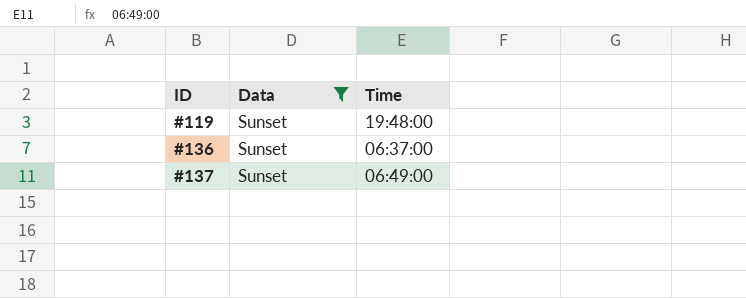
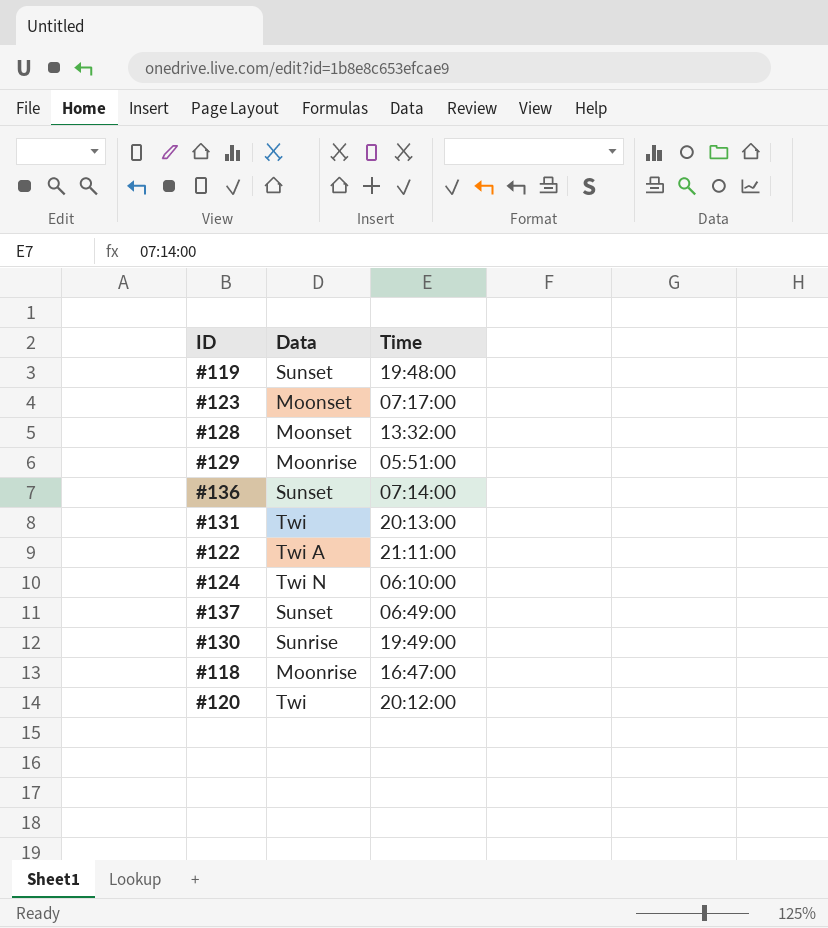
filter: Data = Sunset -> none
#136 | Time: 06:37:00 -> 07:14:00

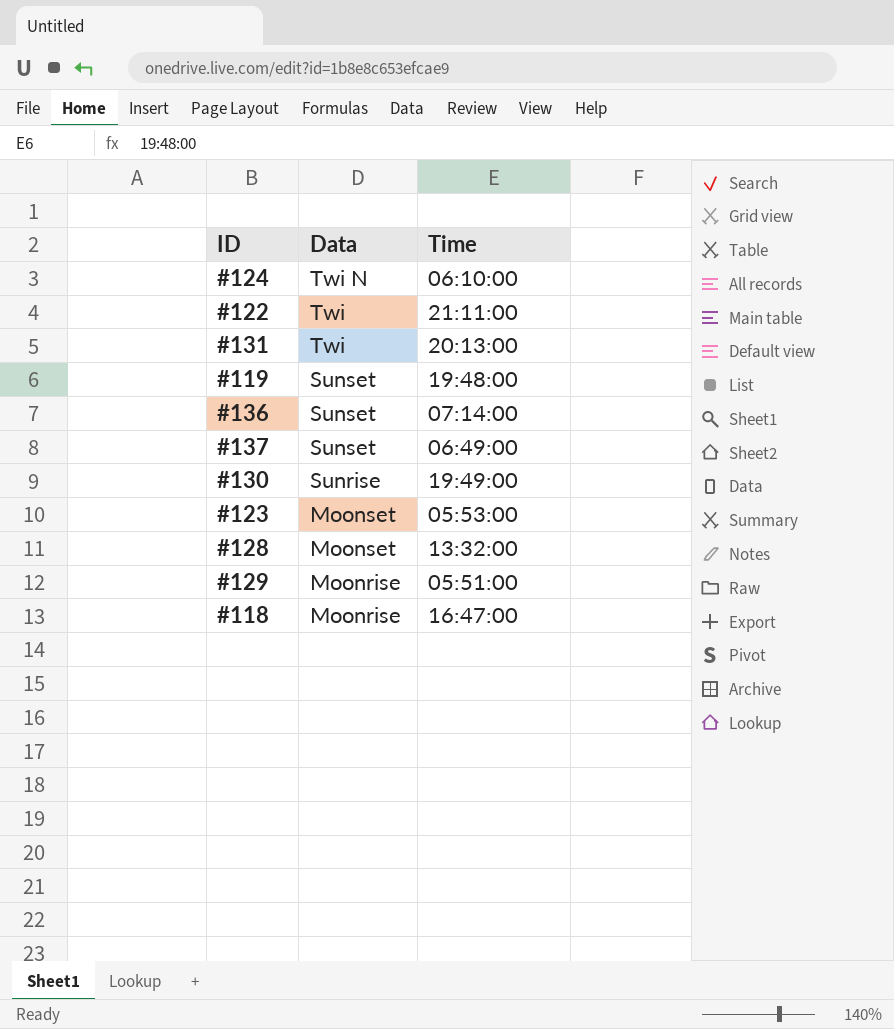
row order: none -> Data descending
row #120: Twi | 20:12:00 -> none
#122 | Data: Twi A -> Twi
#123 | Time: 07:17:00 -> 05:53:00

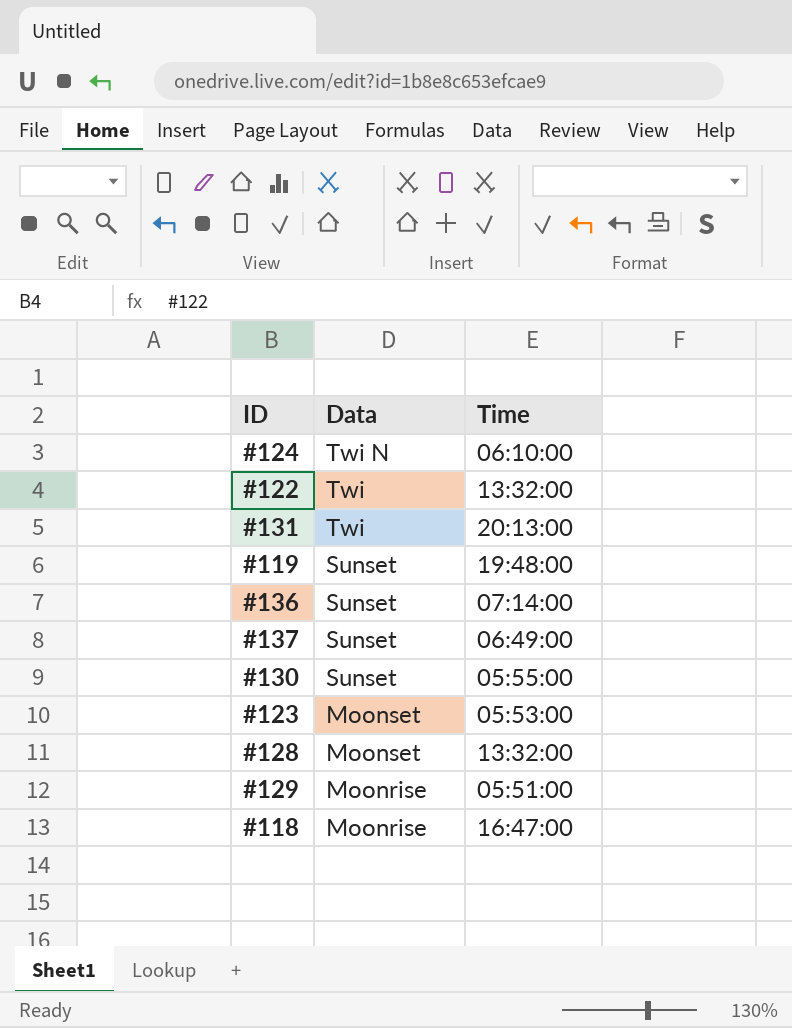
#122 | Time: 21:11:00 -> 13:32:00
#130 | Data: Sunrise -> Sunset
#130 | Time: 19:49:00 -> 05:55:00

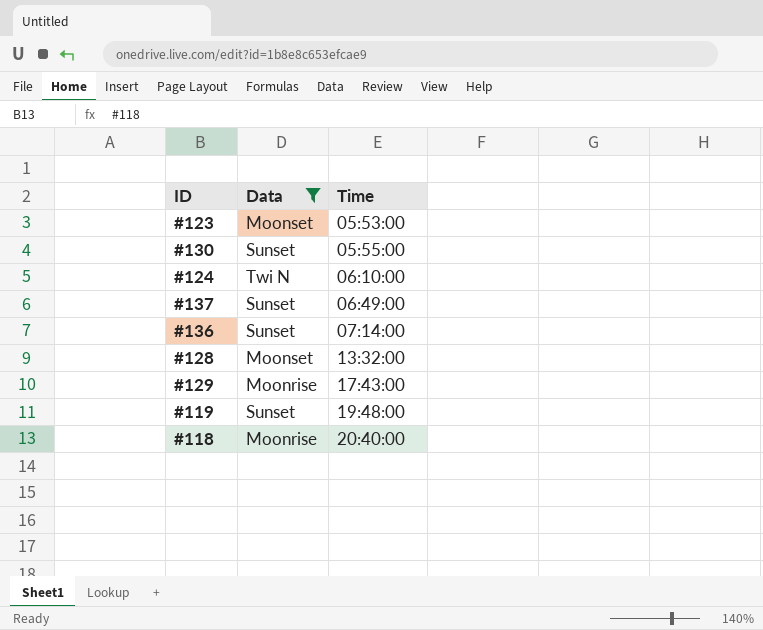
filter: none -> Data != Twi
row order: Data descending -> Time ascending
#129 | Time: 05:51:00 -> 17:43:00
#118 | Time: 16:47:00 -> 20:40:00

